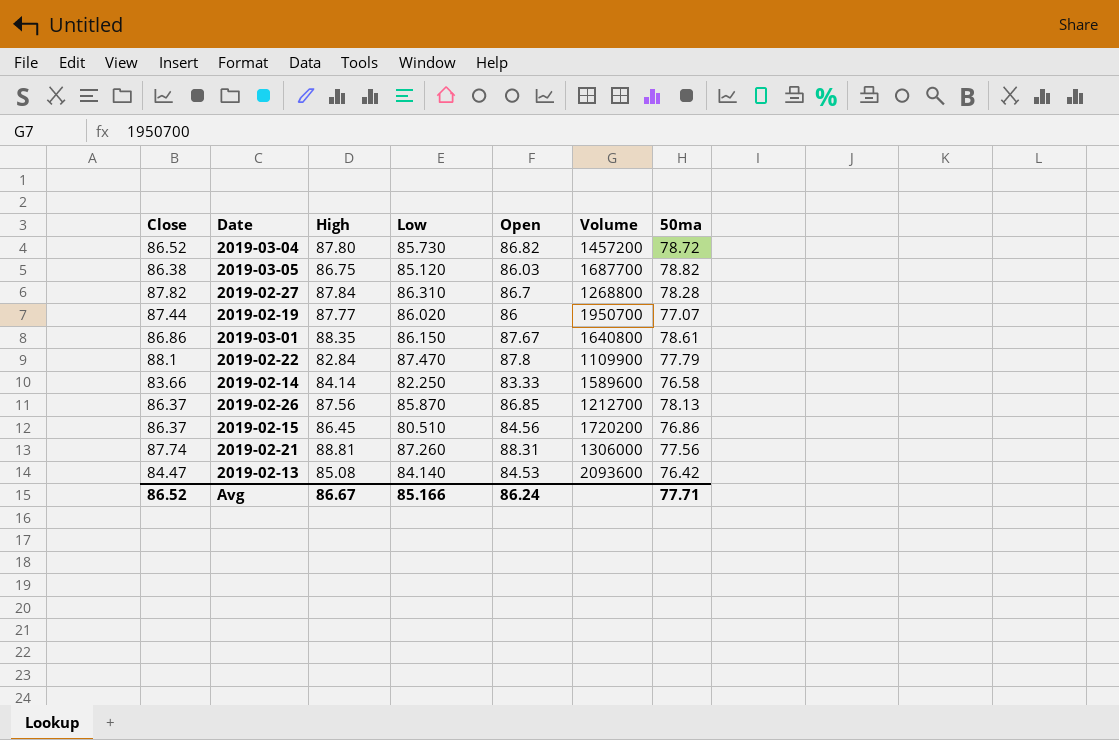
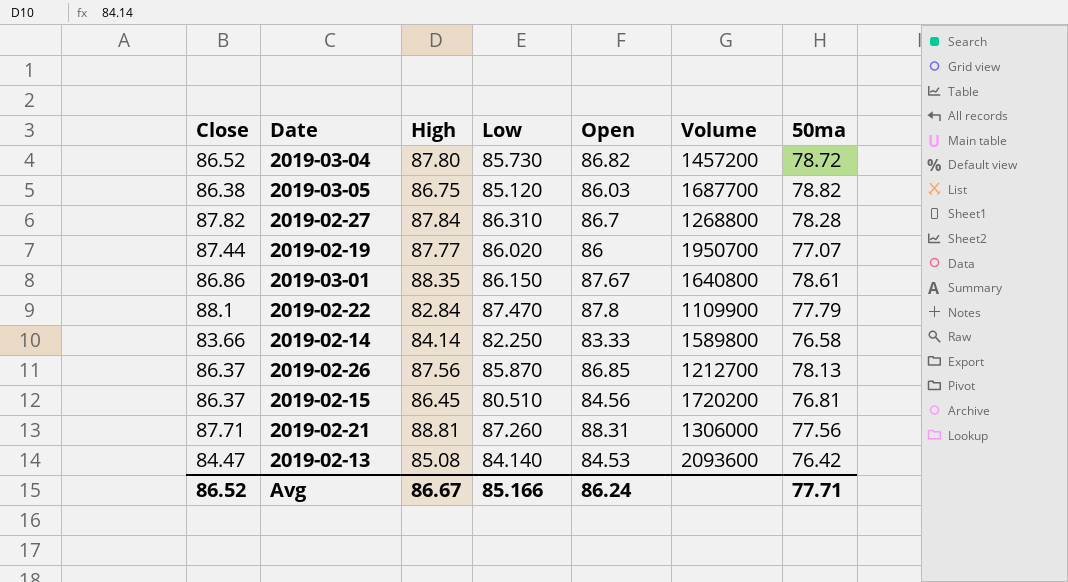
2019-02-14 | Volume: 1589600 -> 1589800
2019-02-15 | 50ma: 76.86 -> 76.81
2019-02-21 | Close: 87.74 -> 87.71

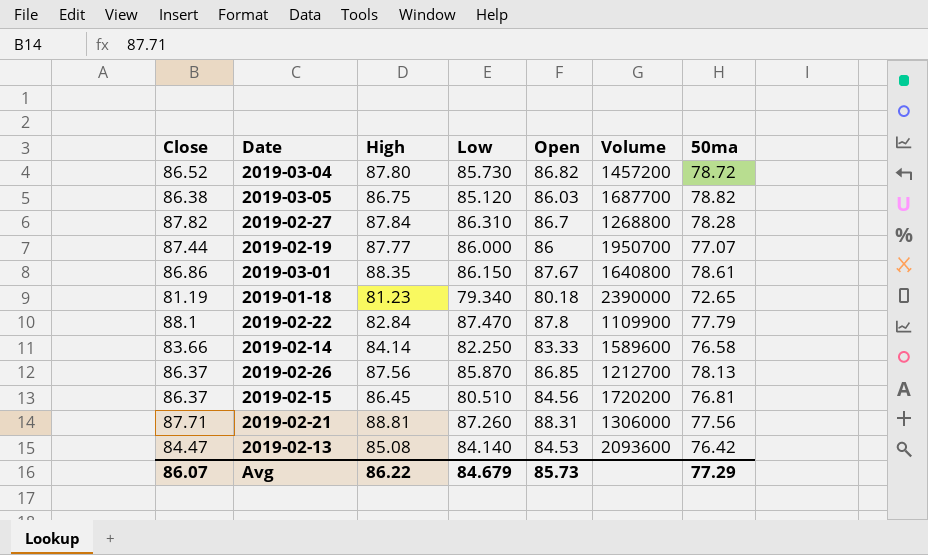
2019-02-19 | Low: 86.020 -> 86.000
row 2019-01-18: none -> 81.19 | 81.23 | 79.340 | 80.18 | 2390000 | 72.65
2019-02-14 | Volume: 1589800 -> 1589600
Avg | Close: 86.52 -> 86.07
Avg | High: 86.67 -> 86.22
Avg | Low: 85.166 -> 84.679
Avg | Open: 86.24 -> 85.73
Avg | 50ma: 77.71 -> 77.29

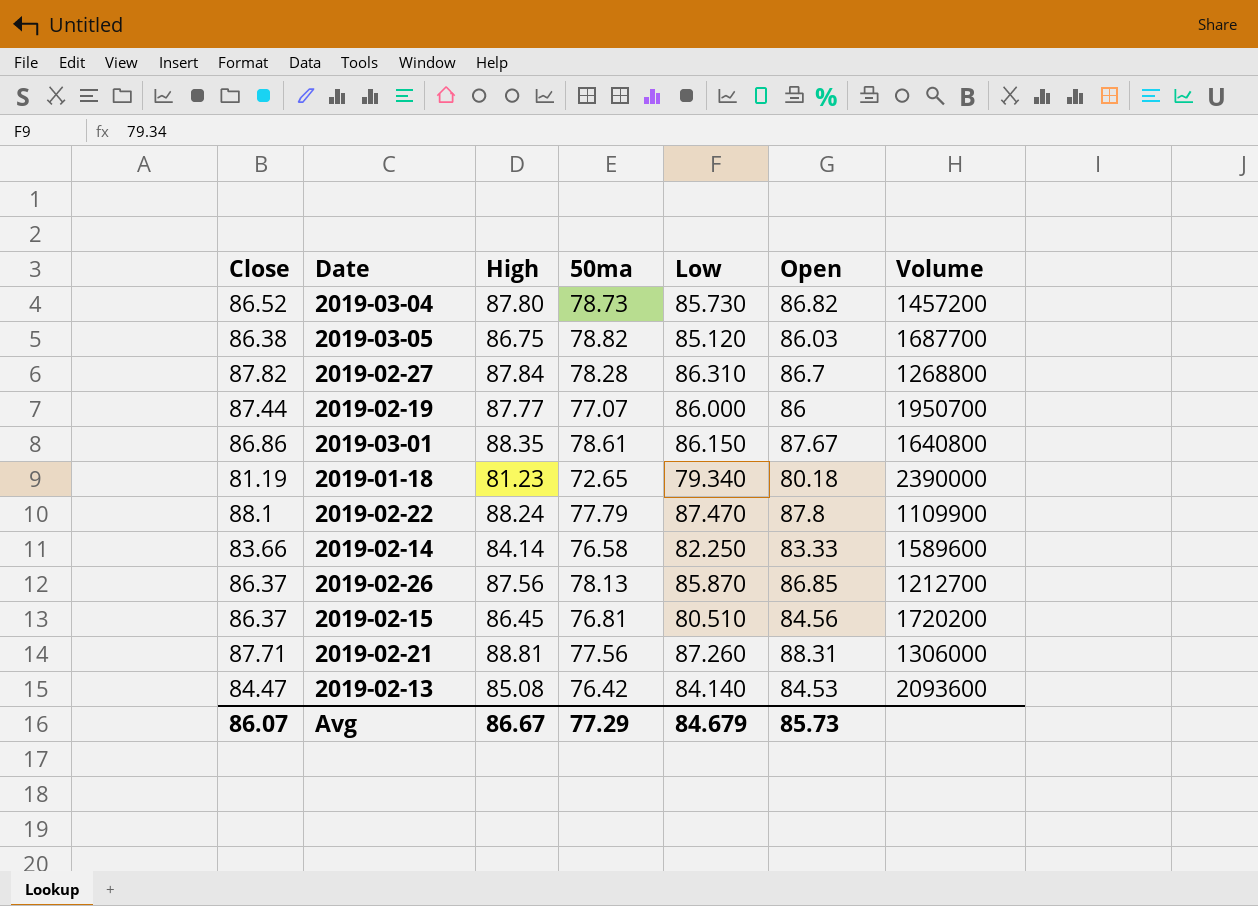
column 50ma | position: 7 -> 4
2019-03-04 | 50ma: 78.72 -> 78.73
2019-02-22 | High: 82.84 -> 88.24
Avg | High: 86.22 -> 86.67

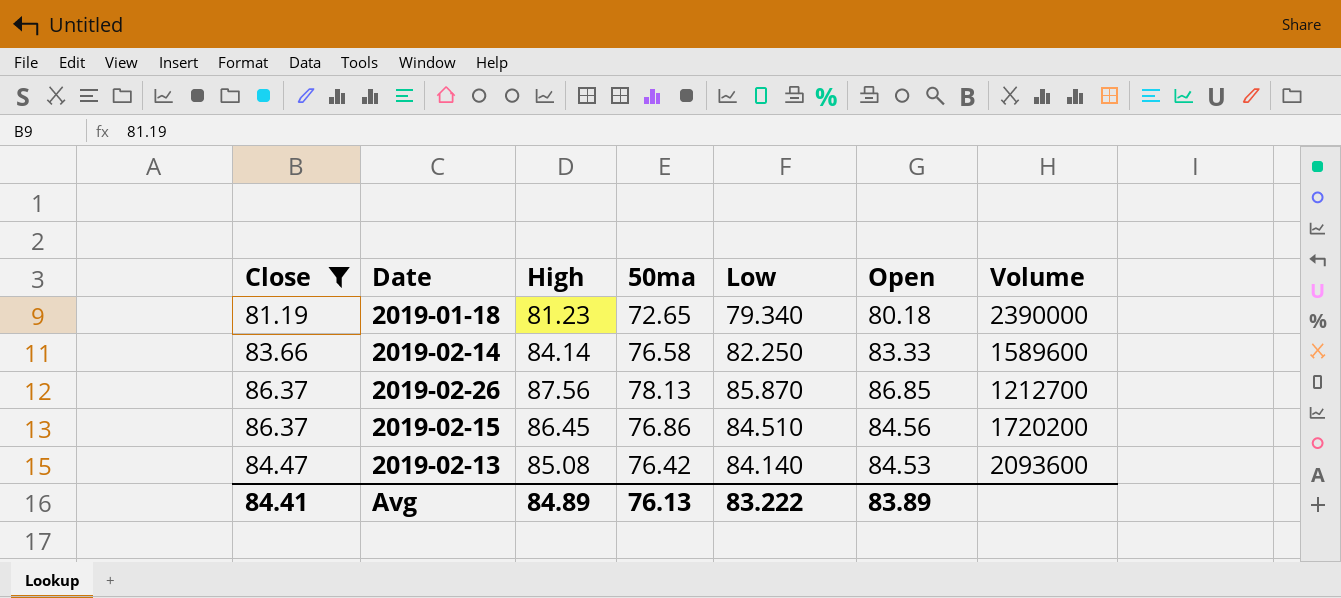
filter: none -> Close <= 86.37
2019-02-15 | 50ma: 76.81 -> 76.86
2019-02-15 | Low: 80.510 -> 84.510
Avg | Close: 86.07 -> 84.41
Avg | High: 86.67 -> 84.89
Avg | 50ma: 77.29 -> 76.13
Avg | Low: 84.679 -> 83.222
Avg | Open: 85.73 -> 83.89

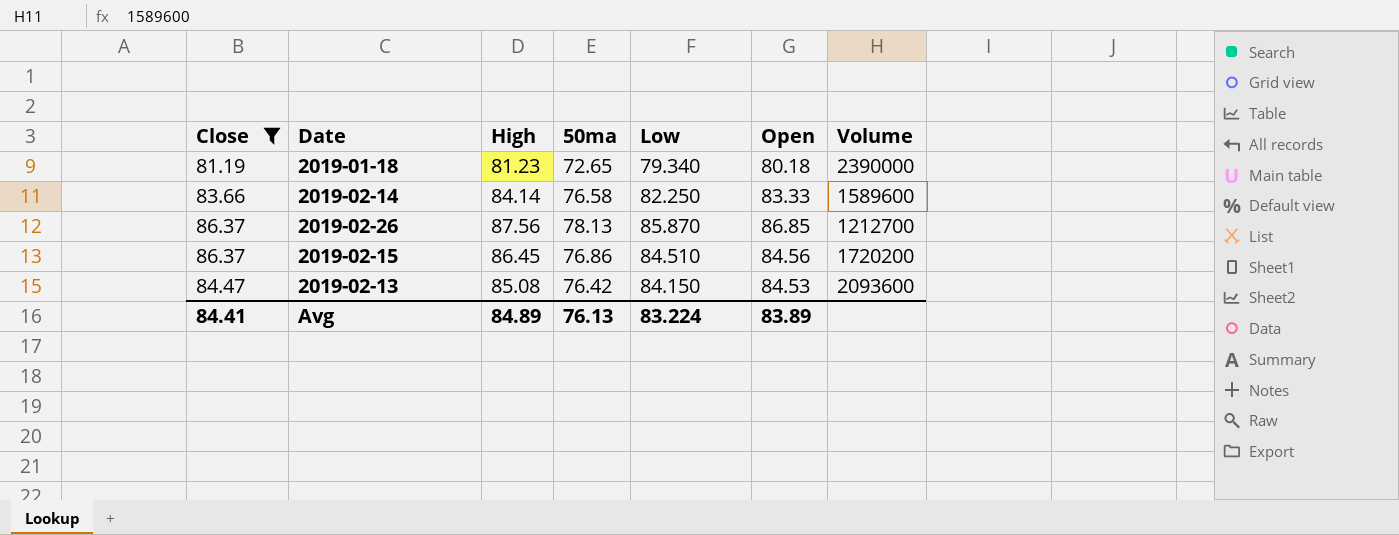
2019-02-13 | Low: 84.140 -> 84.150
Avg | Low: 83.222 -> 83.224

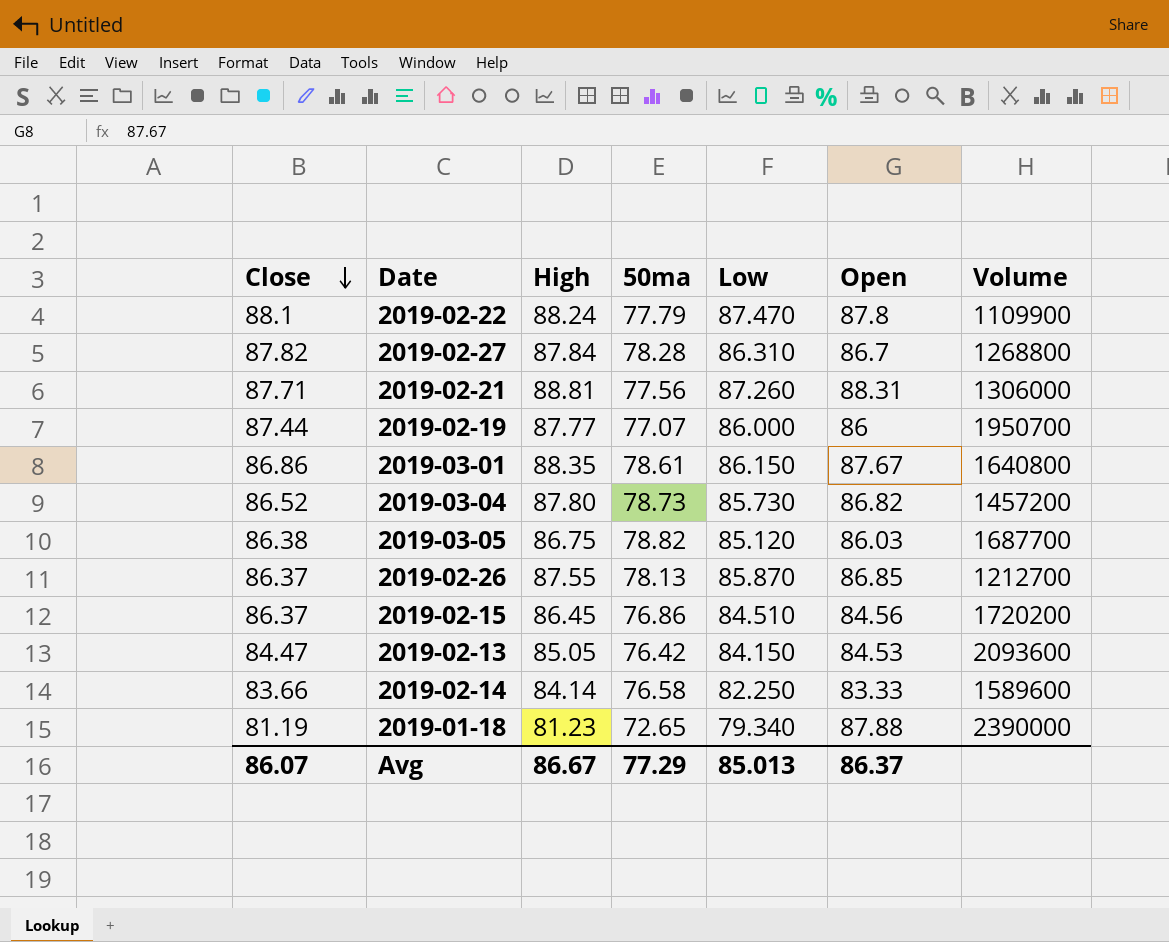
filter: Close <= 86.37 -> none
row order: none -> Close descending
2019-02-26 | High: 87.56 -> 87.55
2019-02-13 | High: 85.08 -> 85.05
2019-01-18 | Open: 80.18 -> 87.88
Avg | Close: 84.41 -> 86.07
Avg | High: 84.89 -> 86.67
Avg | 50ma: 76.13 -> 77.29
Avg | Low: 83.224 -> 85.013
Avg | Open: 83.89 -> 86.37

